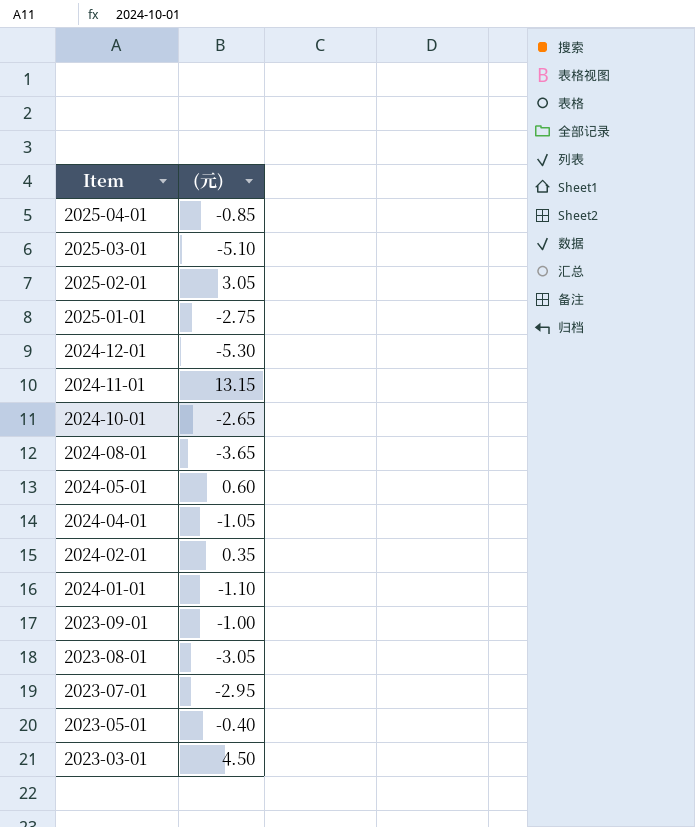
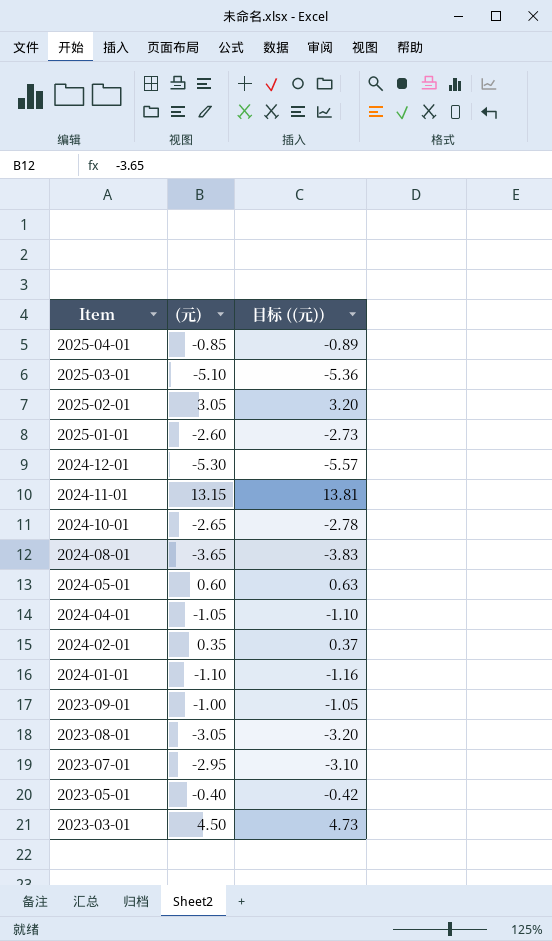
column 目标 ((元)) | formula: none -> [(元)] * 1.05
2025-01-01 | (元): -2.75 -> -2.60

